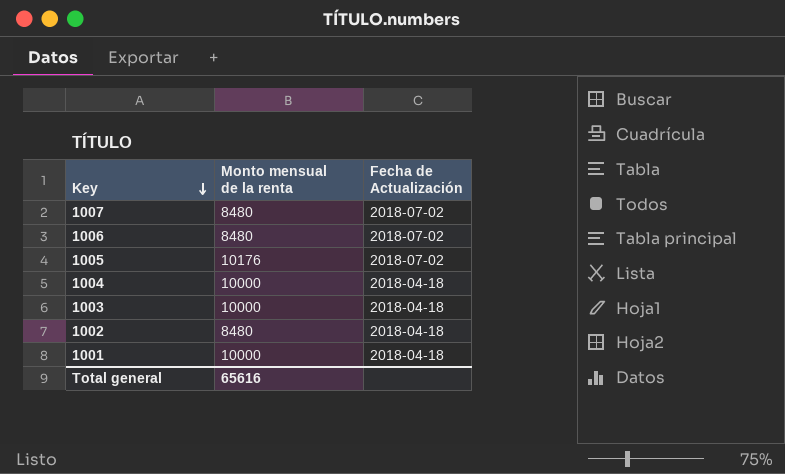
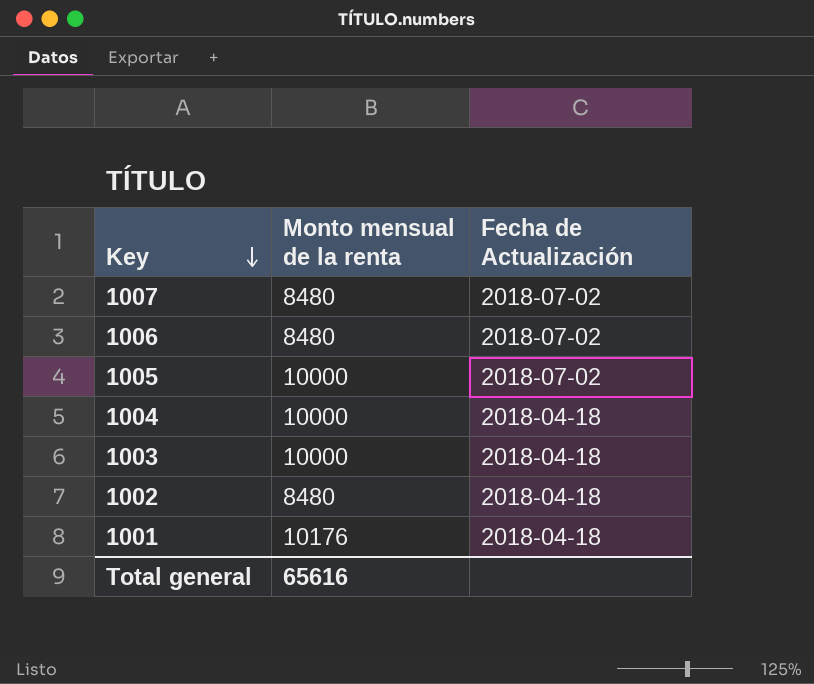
1005 | Monto mensual de la renta: 10176 -> 10000
1001 | Monto mensual de la renta: 10000 -> 10176

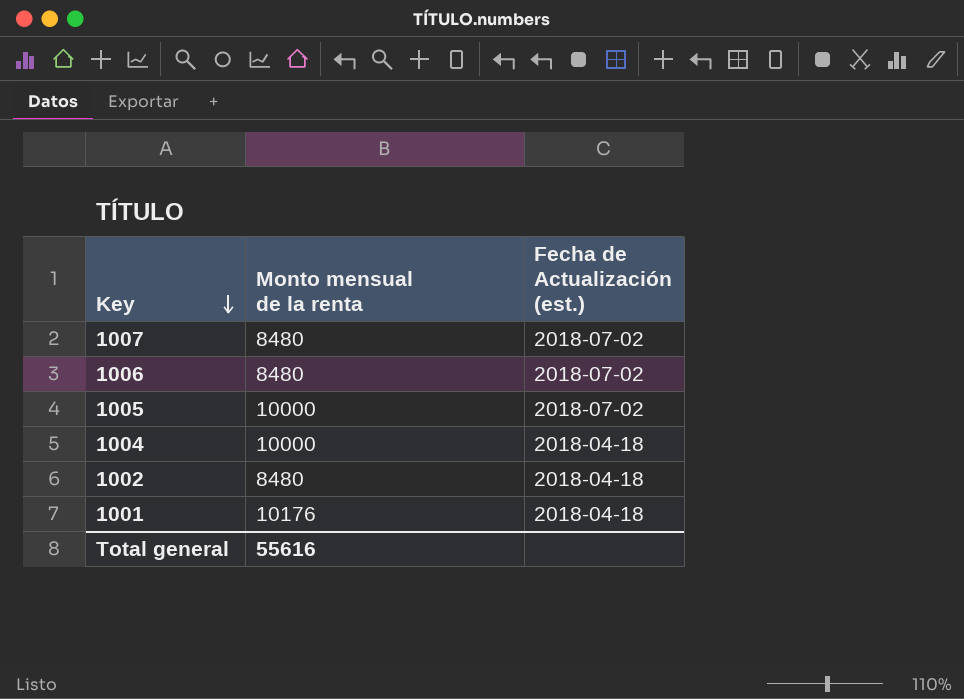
column name: Fecha de Actualización -> Fecha de Actualización (est.)
row 1003: 10000 | 2018-04-18 -> none
Total general | Monto mensual de la renta: 65616 -> 55616

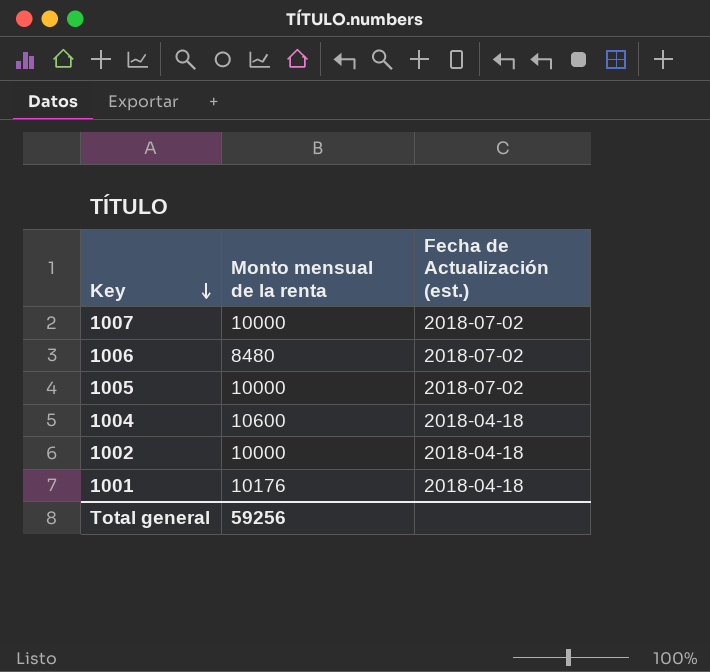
1007 | Monto mensual de la renta: 8480 -> 10000
1004 | Monto mensual de la renta: 10000 -> 10600
1002 | Monto mensual de la renta: 8480 -> 10000
Total general | Monto mensual de la renta: 55616 -> 59256

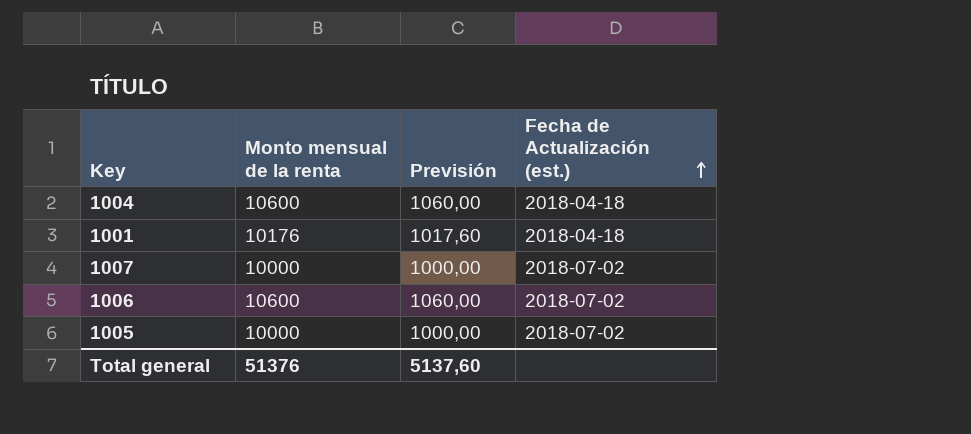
row order: Key descending -> Fecha de Actualización (est.) ascending
column Previsión | formula: none -> [Monto mensual de la renta] * 0,1
row 1002: 10000 | 2018-04-18 -> none
1006 | Monto mensual de la renta: 8480 -> 10600
Total general | Monto mensual de la renta: 59256 -> 51376

